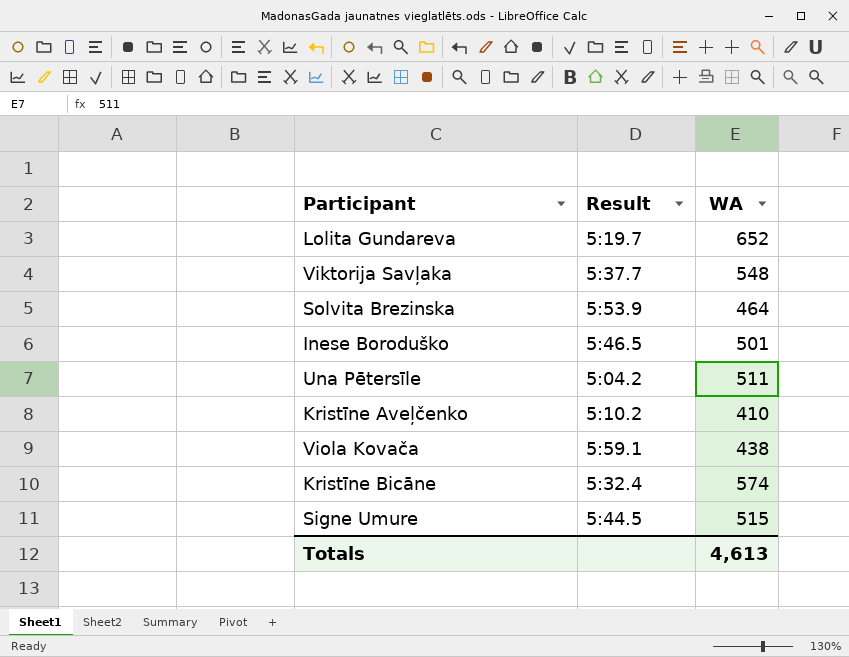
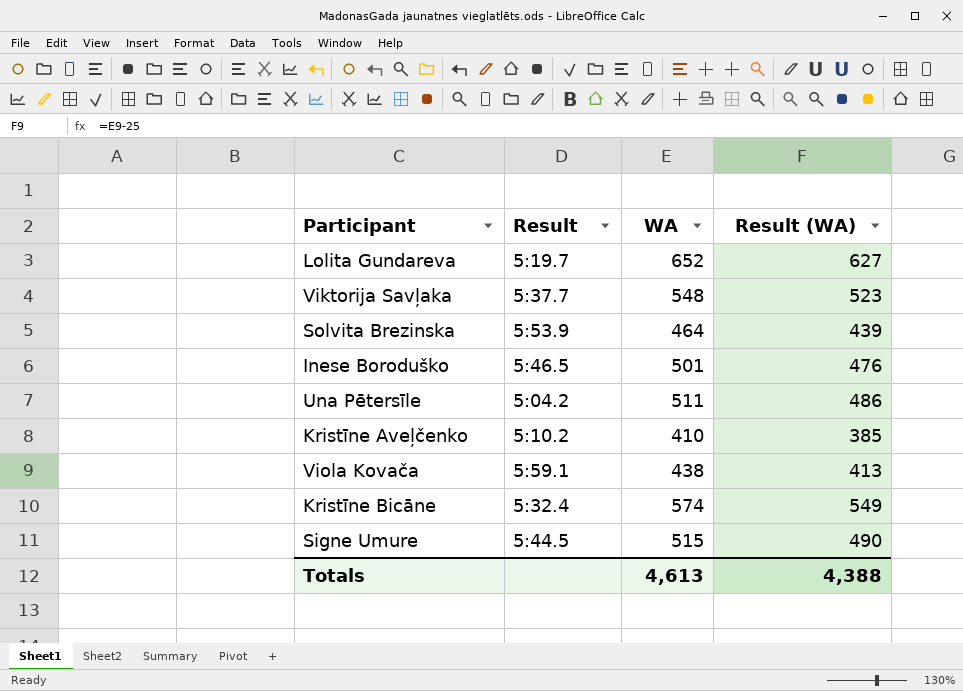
column Result (WA) | formula: none -> [WA] - 25

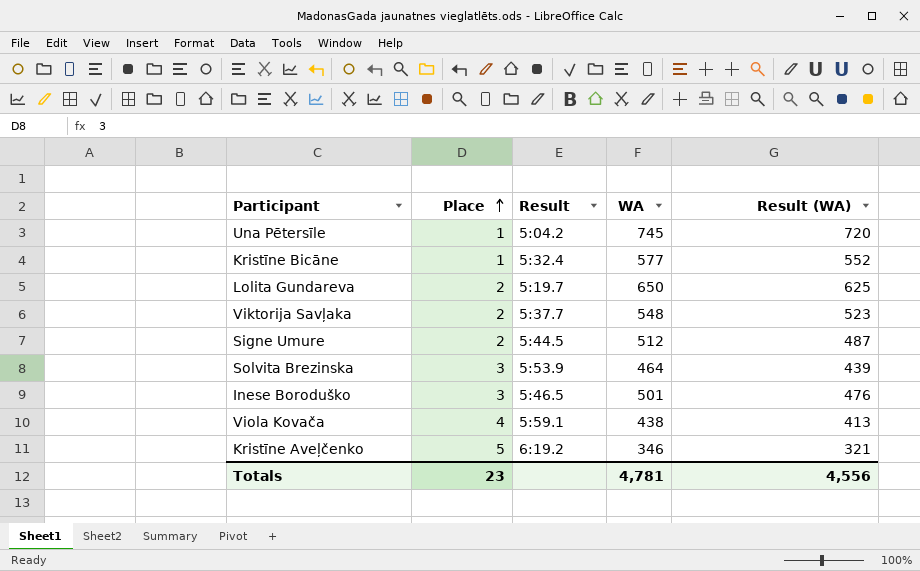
row order: none -> Place ascending
column Place | position: none -> 2
Una Pētersīle | WA: 511 -> 745
Una Pētersīle | Result (WA): 486 -> 720
Kristīne Bicāne | WA: 574 -> 577
Kristīne Bicāne | Result (WA): 549 -> 552
Lolita Gundareva | WA: 652 -> 650
Lolita Gundareva | Result (WA): 627 -> 625
Signe Umure | WA: 515 -> 512
Signe Umure | Result (WA): 490 -> 487
Kristīne Aveļčenko | Result: 5:10.2 -> 6:19.2
Kristīne Aveļčenko | WA: 410 -> 346
Kristīne Aveļčenko | Result (WA): 385 -> 321
Totals | WA: 4,613 -> 4,781
Totals | Result (WA): 4,388 -> 4,556

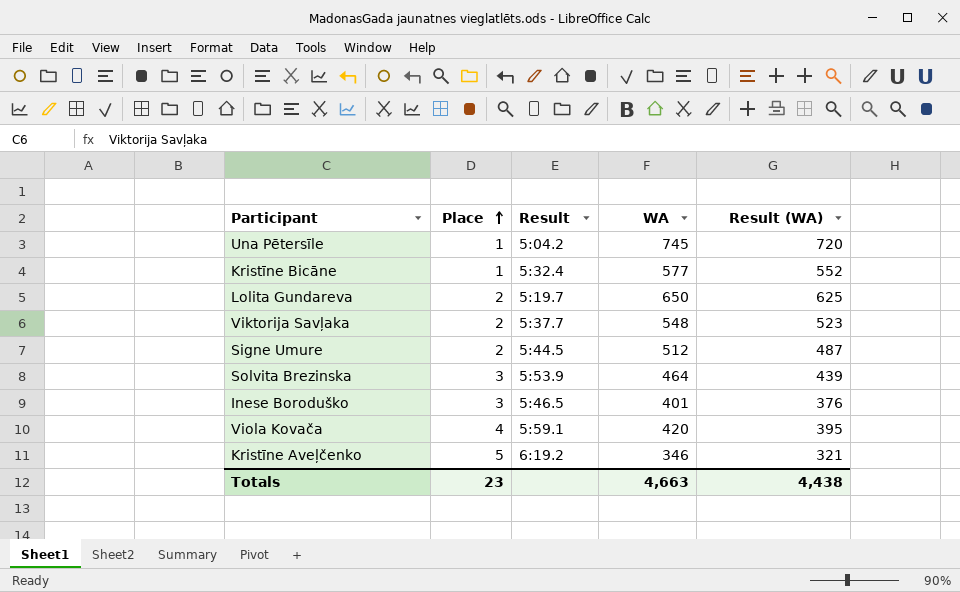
Inese Boroduško | WA: 501 -> 401
Inese Boroduško | Result (WA): 476 -> 376
Viola Kovača | WA: 438 -> 420
Viola Kovača | Result (WA): 413 -> 395
Totals | WA: 4,781 -> 4,663
Totals | Result (WA): 4,556 -> 4,438

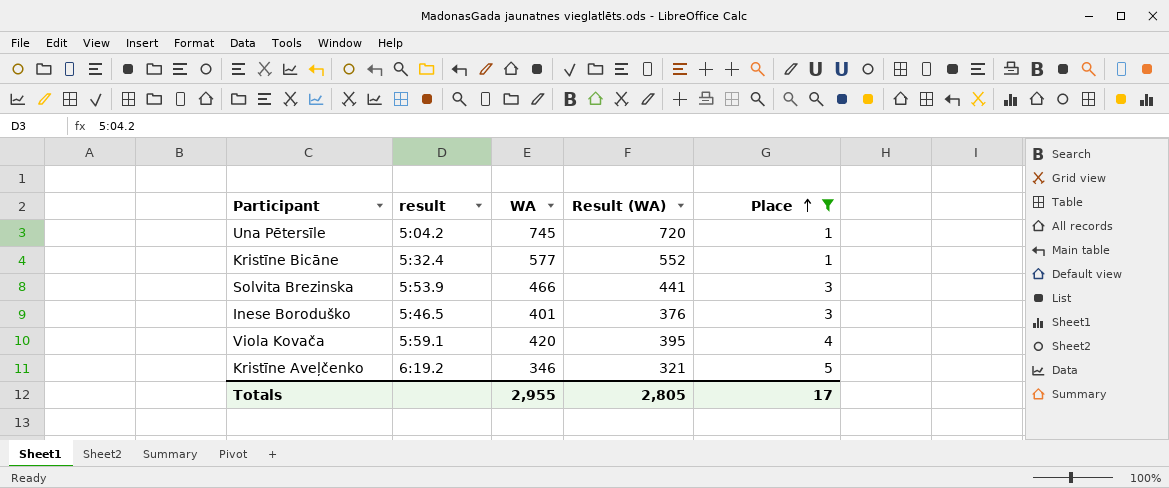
filter: none -> Place != 2
column name: Result -> result
column Place | position: 2 -> 5
Solvita Brezinska | WA: 464 -> 466
Solvita Brezinska | Result (WA): 439 -> 441
Totals | WA: 4,663 -> 2,955
Totals | Result (WA): 4,438 -> 2,805
Totals | Place: 23 -> 17

